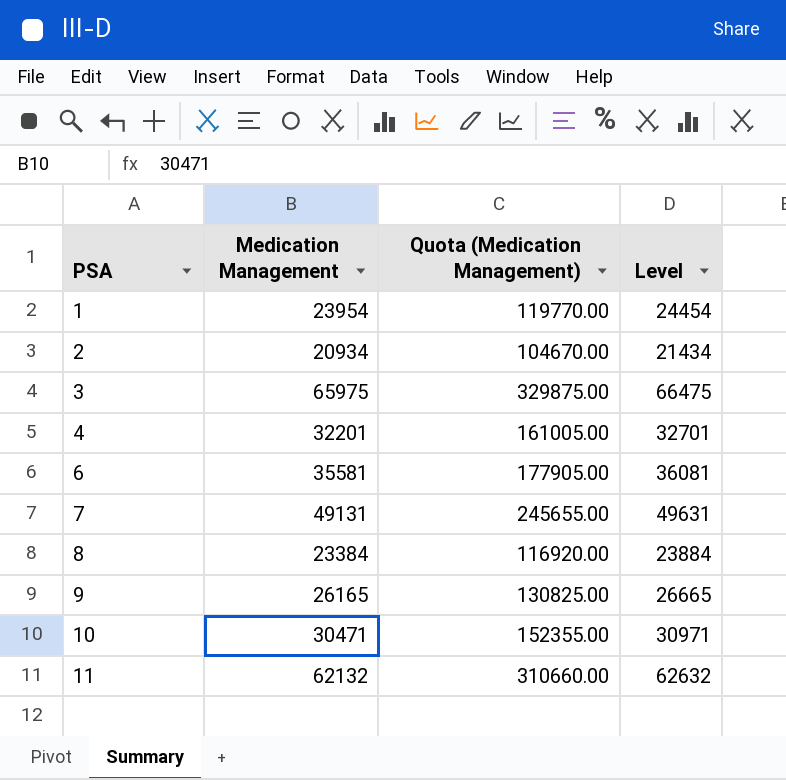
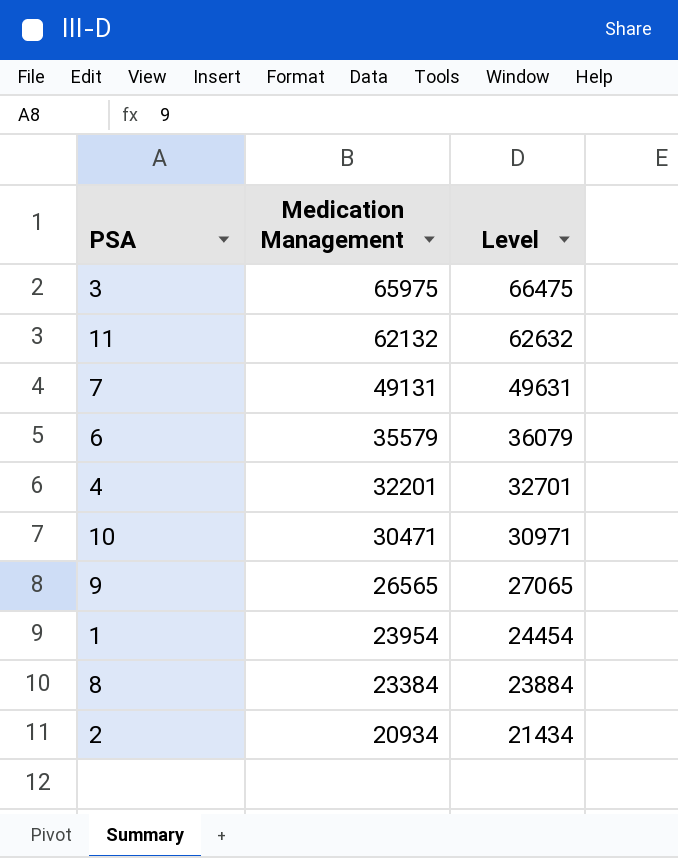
row order: PSA ascending -> Medication Management descending
column Quota (Medication Management) | formula: [Medication Management] * 5 -> none
6 | Medication Management: 35581 -> 35579
6 | Level: 36081 -> 36079
9 | Medication Management: 26165 -> 26565
9 | Level: 26665 -> 27065

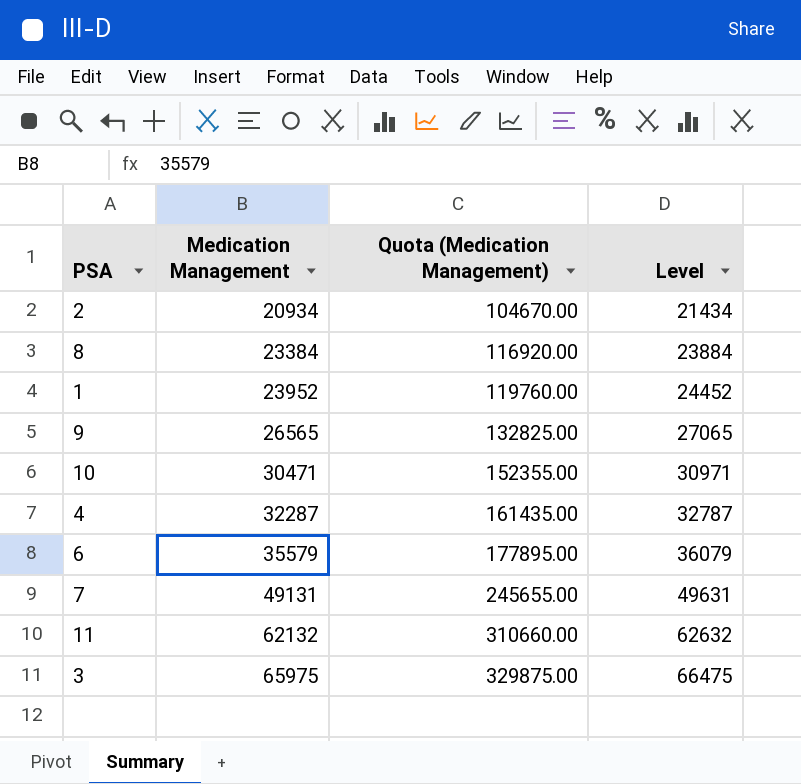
row order: Medication Management descending -> Medication Management ascending
column Quota (Medication Management) | formula: none -> [Medication Management] * 5
1 | Medication Management: 23954 -> 23952
1 | Level: 24454 -> 24452
4 | Medication Management: 32201 -> 32287
4 | Level: 32701 -> 32787

